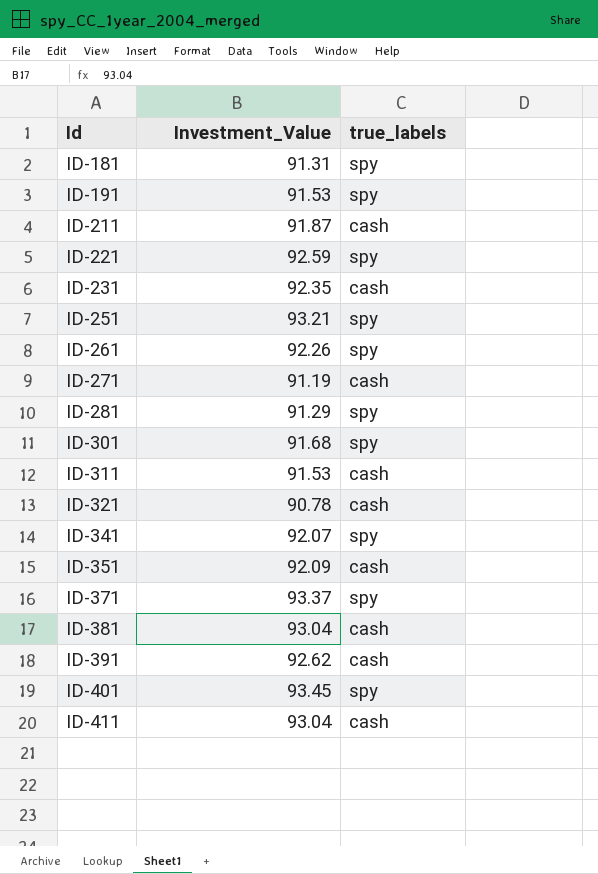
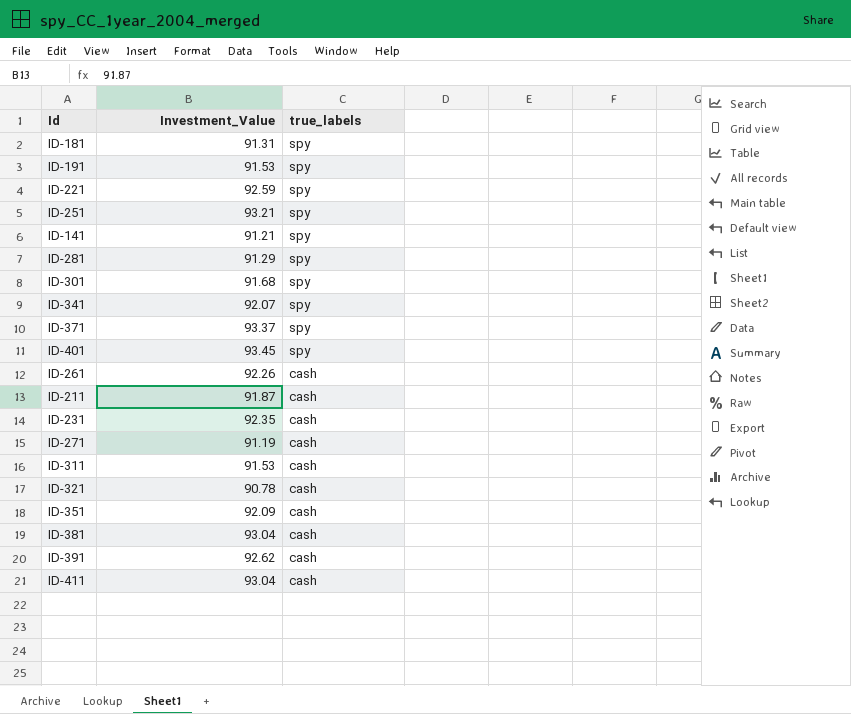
row order: Id ascending -> true_labels descending
row ID-141: none -> 91.21 | spy
ID-261 | true_labels: spy -> cash

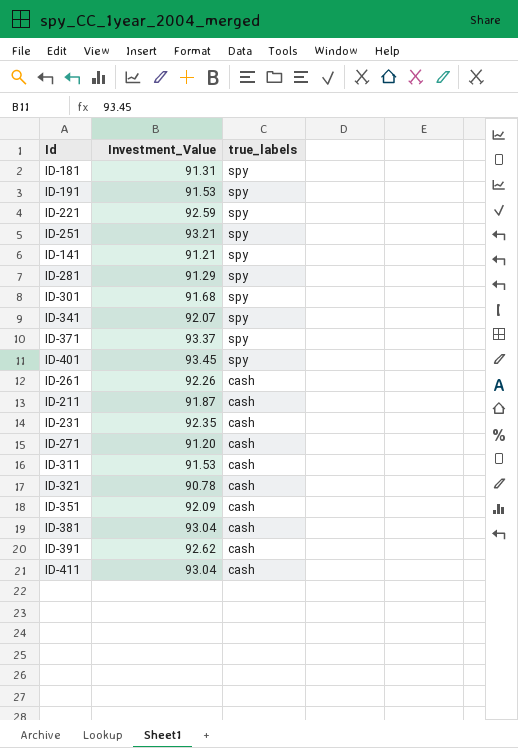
ID-271 | Investment_Value: 91.19 -> 91.20

